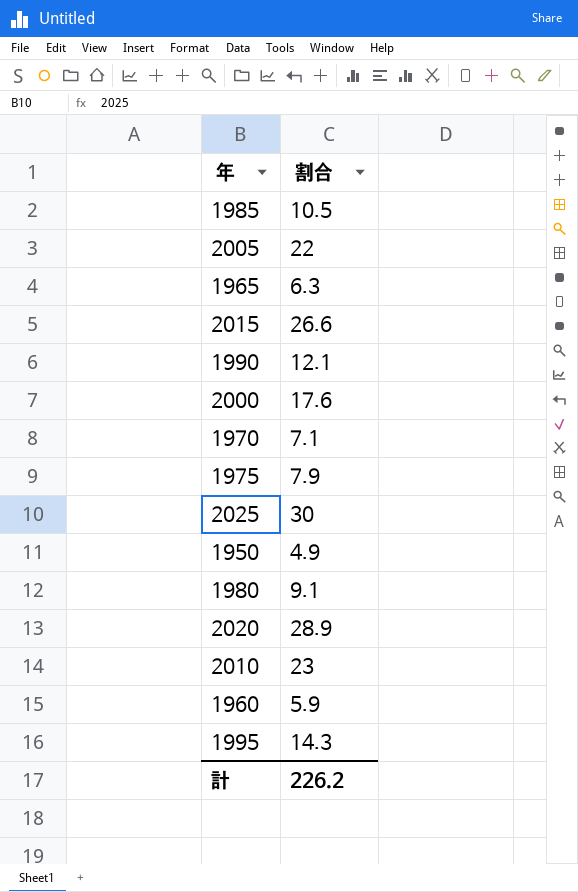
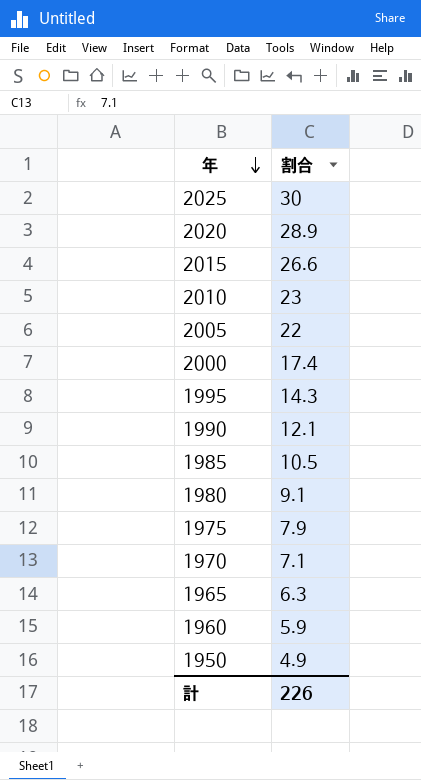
row order: none -> 年 descending
2000 | 割合: 17.6 -> 17.4
計 | 割合: 226.2 -> 226

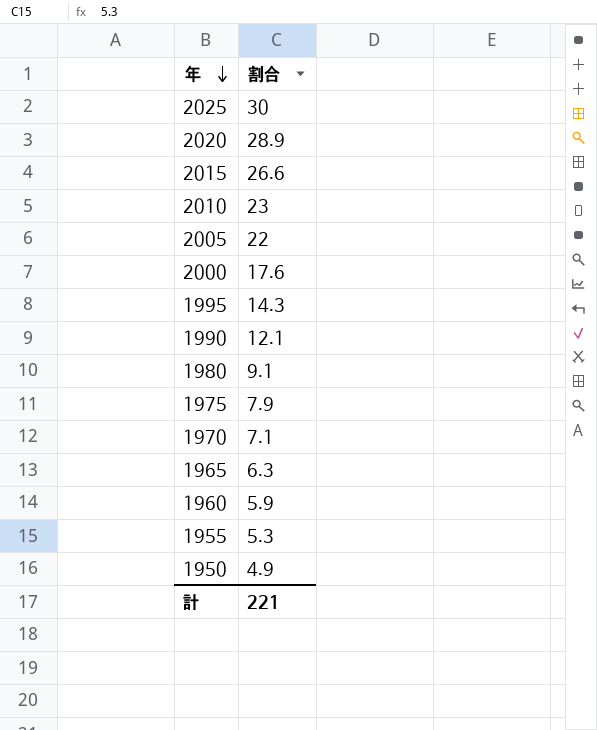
row 1985: 10.5 -> none
2000 | 割合: 17.4 -> 17.6
row 1955: none -> 5.3
計 | 割合: 226 -> 221

